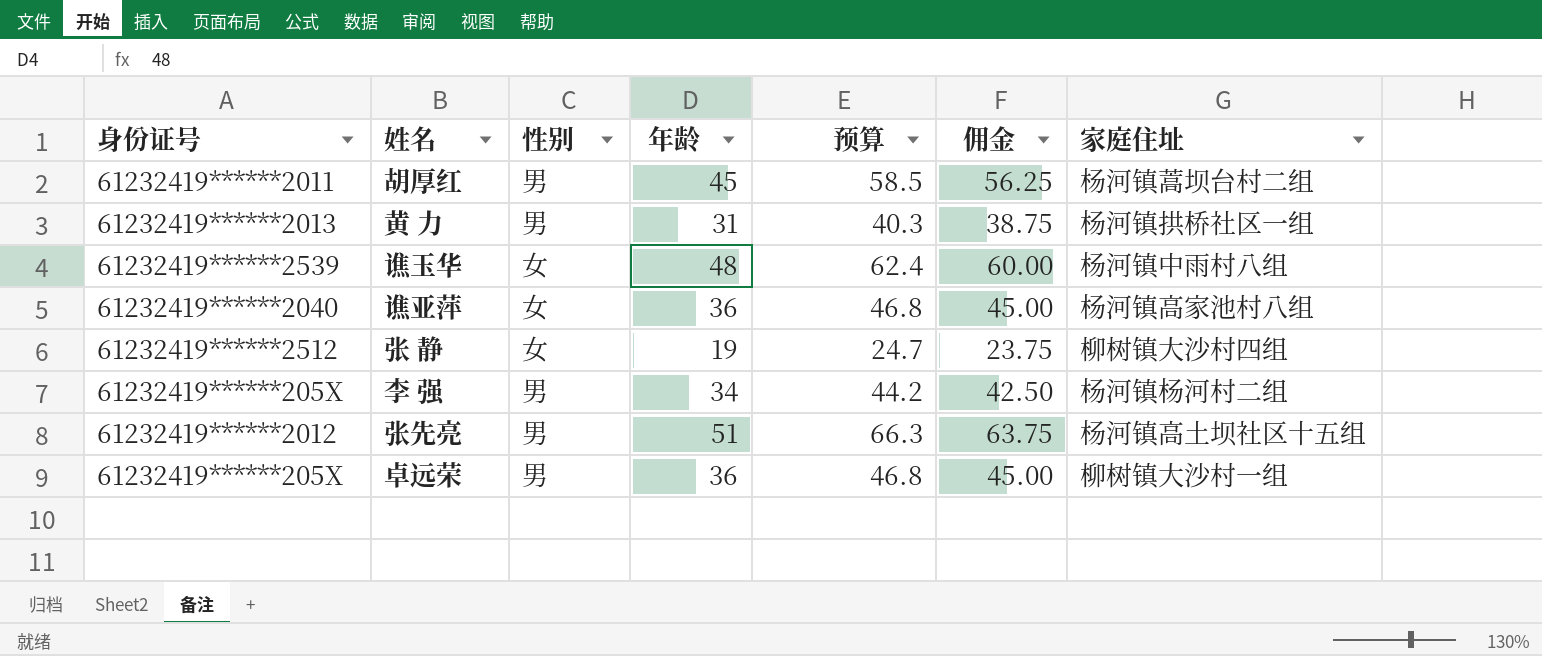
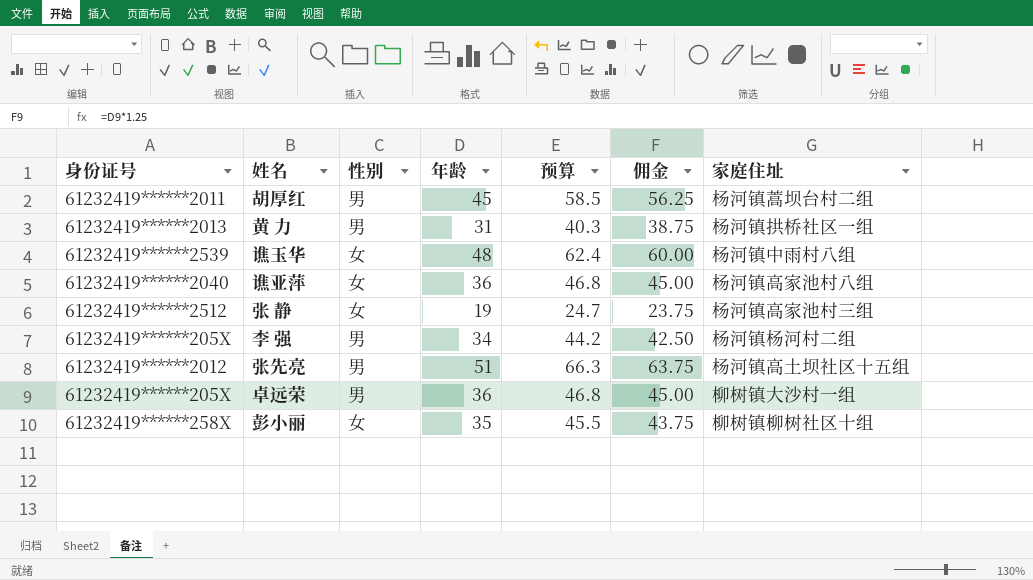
张 静 | 家庭住址: 柳树镇大沙村四组 -> 杨河镇高家池村三组
row 彭小丽: none -> 61232419******258X | 女 | 35 | 45.5 | 43.75 | 柳树镇柳树社区十组

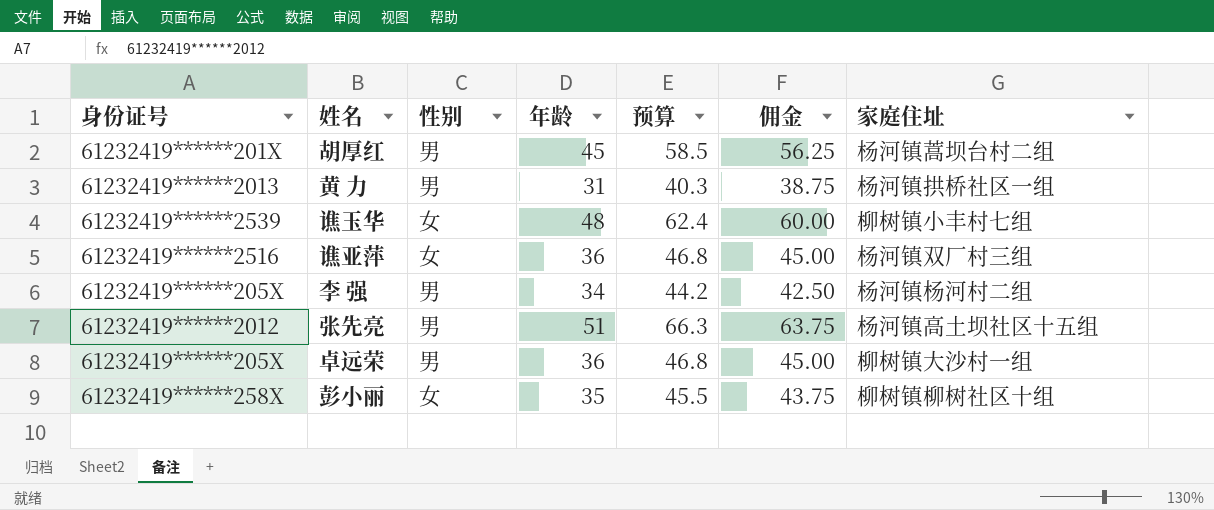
row 张 静: 61232419******2512 | 女 | 19 | 24.7 | 23.75 | 杨河镇高家池村三组 -> none
胡厚红 | 身份证号: 61232419******2011 -> 61232419******201X
谯玉华 | 家庭住址: 杨河镇中雨村八组 -> 柳树镇小丰村七组
谯亚萍 | 身份证号: 61232419******2040 -> 61232419******2516
谯亚萍 | 家庭住址: 杨河镇高家池村八组 -> 杨河镇双厂村三组

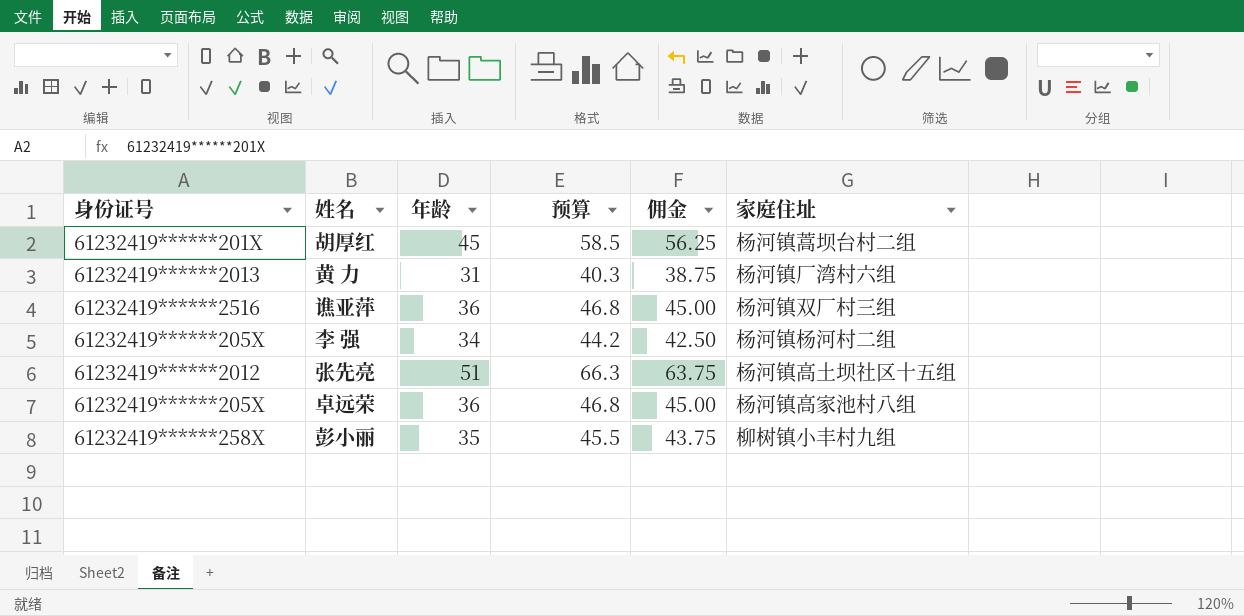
column 性别 | position: 3 -> none
row 谯玉华: 61232419******2539 | 女 | 48 | 62.4 | 60.00 | 柳树镇小丰村七组 -> none
黄 力 | 家庭住址: 杨河镇拱桥社区一组 -> 杨河镇厂湾村六组
卓远荣 | 家庭住址: 柳树镇大沙村一组 -> 杨河镇高家池村八组
彭小丽 | 家庭住址: 柳树镇柳树社区十组 -> 柳树镇小丰村九组

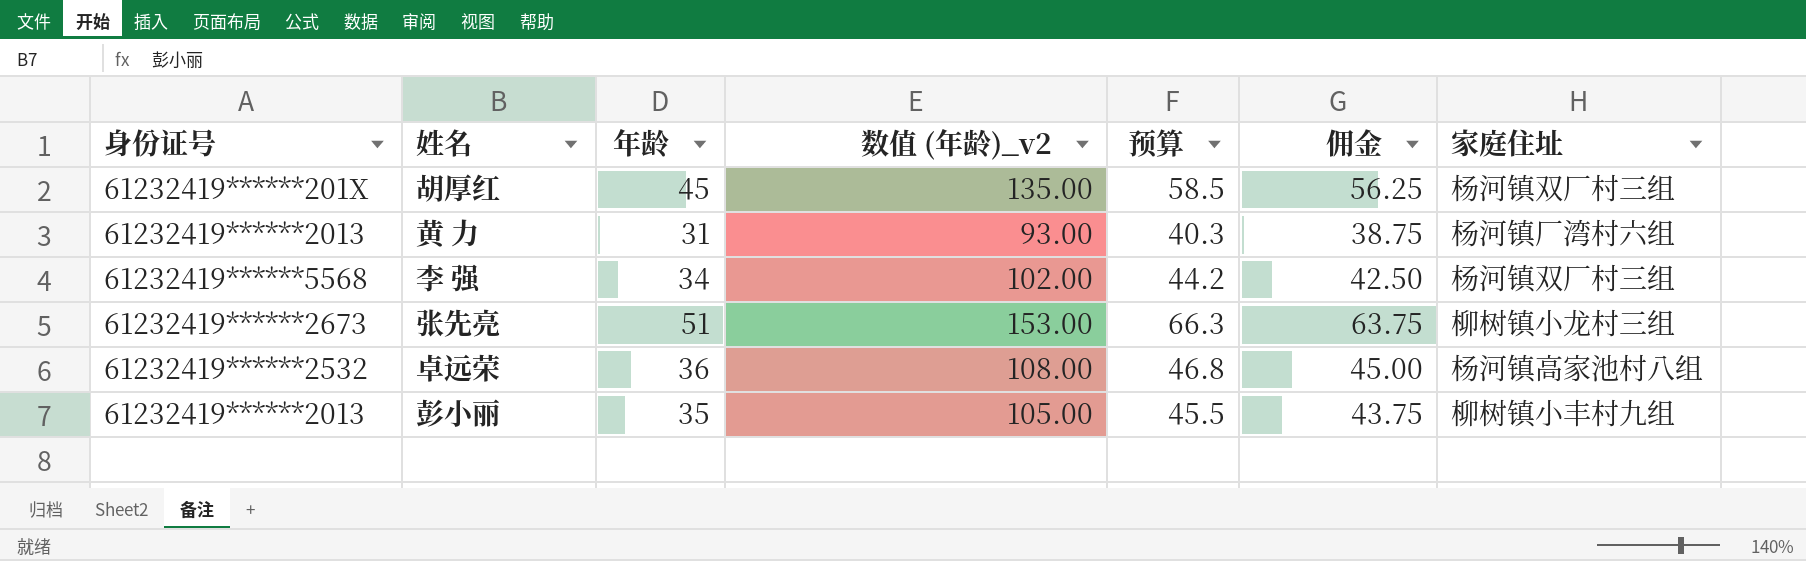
column 数值 (年龄)_v2 | formula: none -> [年龄] * 3
row 谯亚萍: 61232419******2516 | 36 | 46.8 | 45.00 | 杨河镇双厂村三组 -> none
胡厚红 | 家庭住址: 杨河镇蒿坝台村二组 -> 杨河镇双厂村三组
李 强 | 身份证号: 61232419******205X -> 61232419******5568
李 强 | 家庭住址: 杨河镇杨河村二组 -> 杨河镇双厂村三组
张先亮 | 身份证号: 61232419******2012 -> 61232419******2673
张先亮 | 家庭住址: 杨河镇高土坝社区十五组 -> 柳树镇小龙村三组
卓远荣 | 身份证号: 61232419******205X -> 61232419******2532
彭小丽 | 身份证号: 61232419******258X -> 61232419******2013

